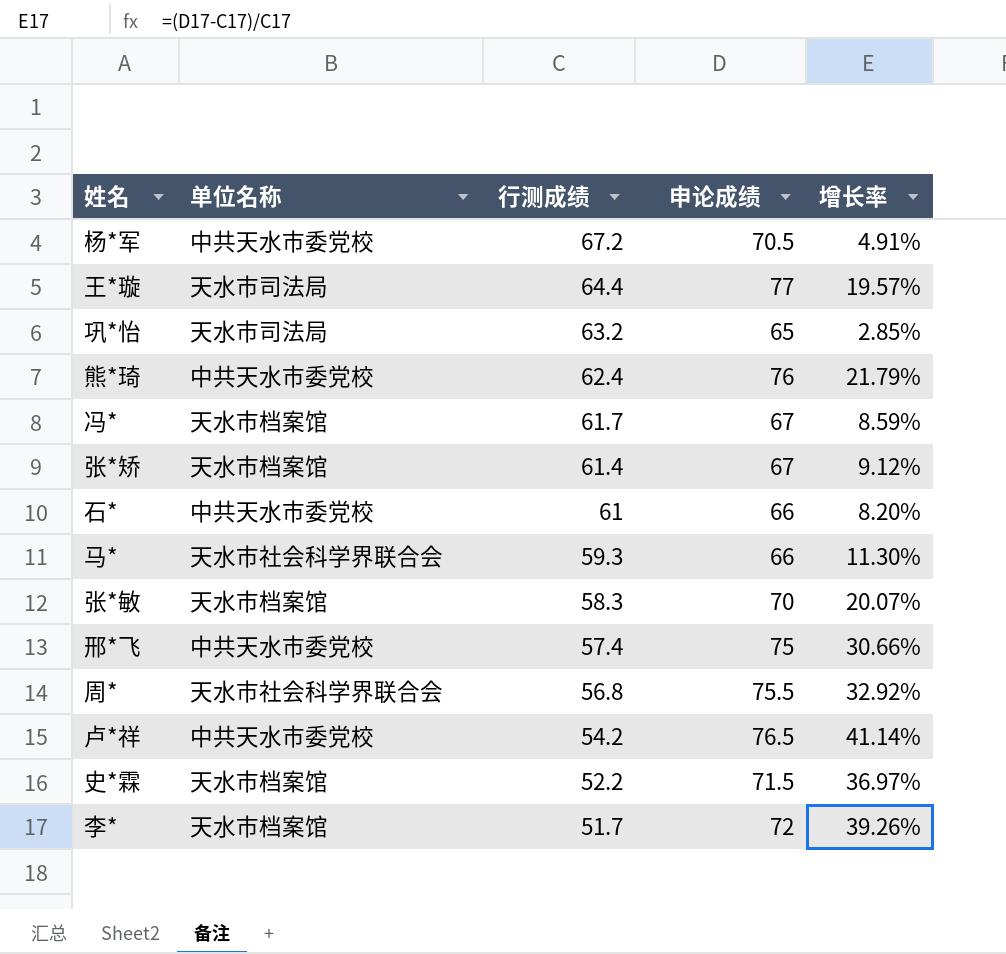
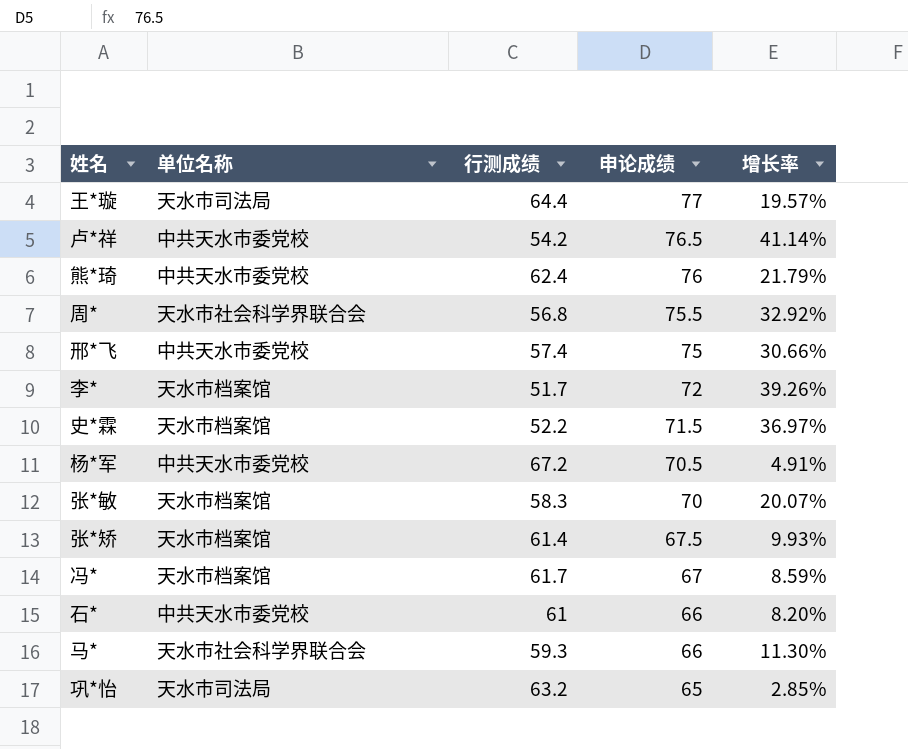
row order: 行测成绩 descending -> 申论成绩 descending
张*矫 | 申论成绩: 67 -> 67.5
张*矫 | 增长率: 9.12% -> 9.93%

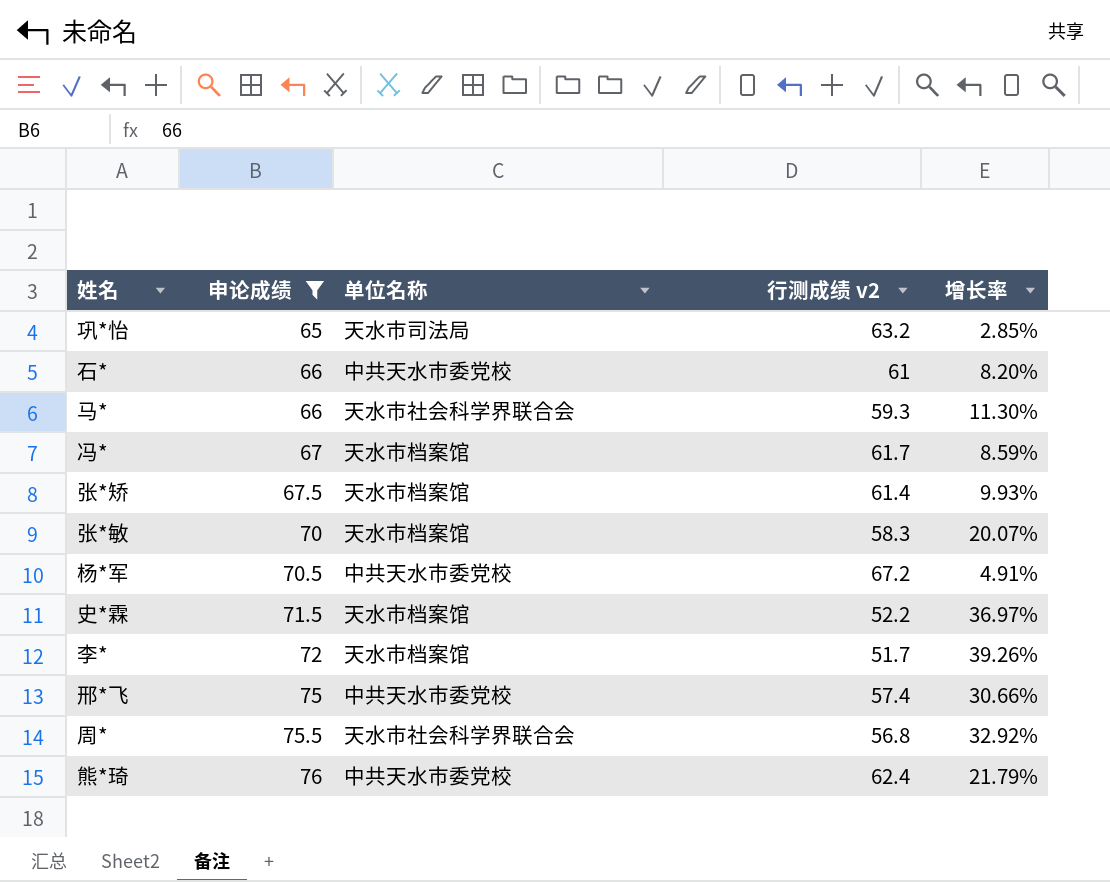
filter: none -> 申论成绩 <= 76
row order: 申论成绩 descending -> 申论成绩 ascending
column 申论成绩 | position: 4 -> 2
column name: 行测成绩 -> 行测成绩 v2

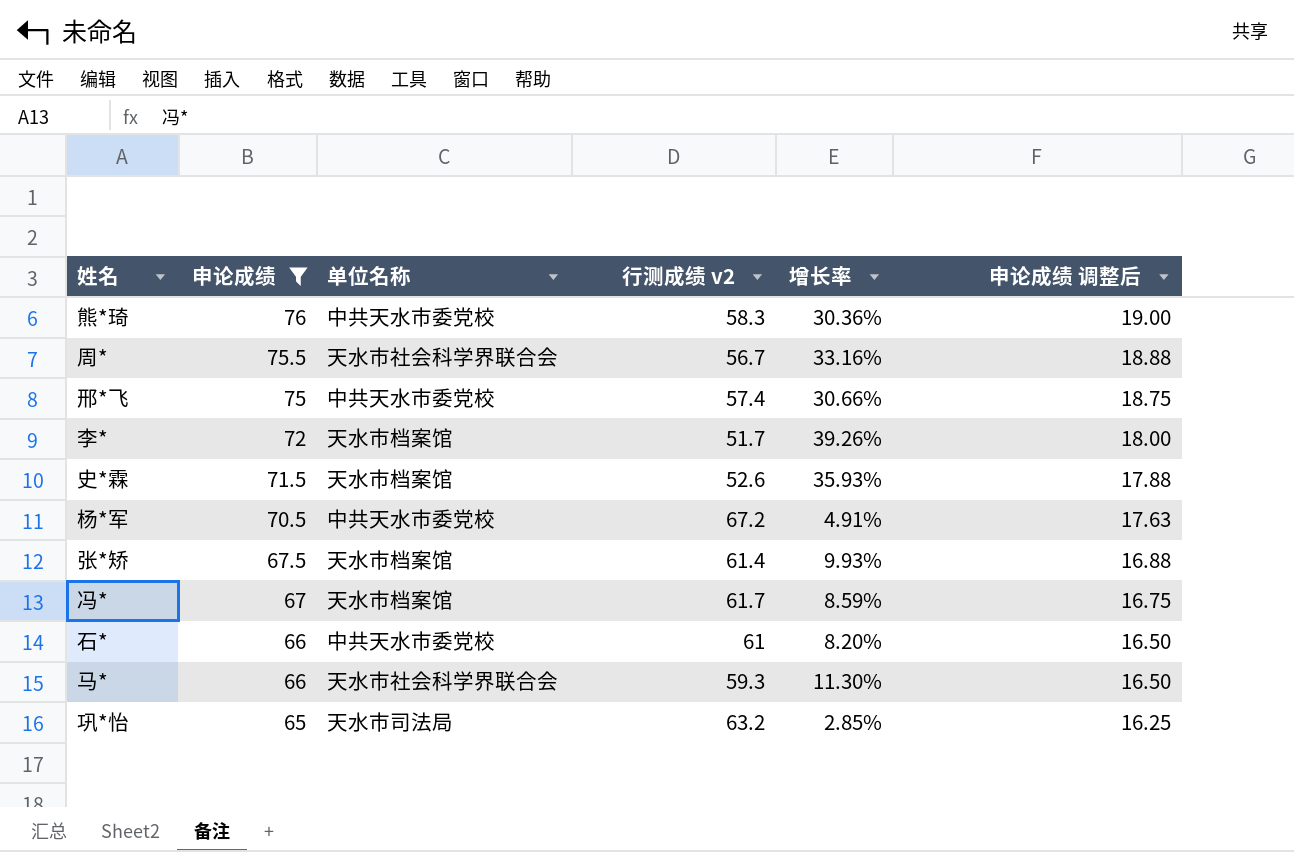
row order: 申论成绩 ascending -> 申论成绩 descending
column 申论成绩 调整后 | formula: none -> [申论成绩] * 0.25
row 张*敏: 70 | 天水市档案馆 | 58.3 | 20.07% -> none
熊*琦 | 行测成绩 v2: 62.4 -> 58.3
熊*琦 | 增长率: 21.79% -> 30.36%
周* | 行测成绩 v2: 56.8 -> 56.7
周* | 增长率: 32.92% -> 33.16%
史*霖 | 行测成绩 v2: 52.2 -> 52.6
史*霖 | 增长率: 36.97% -> 35.93%

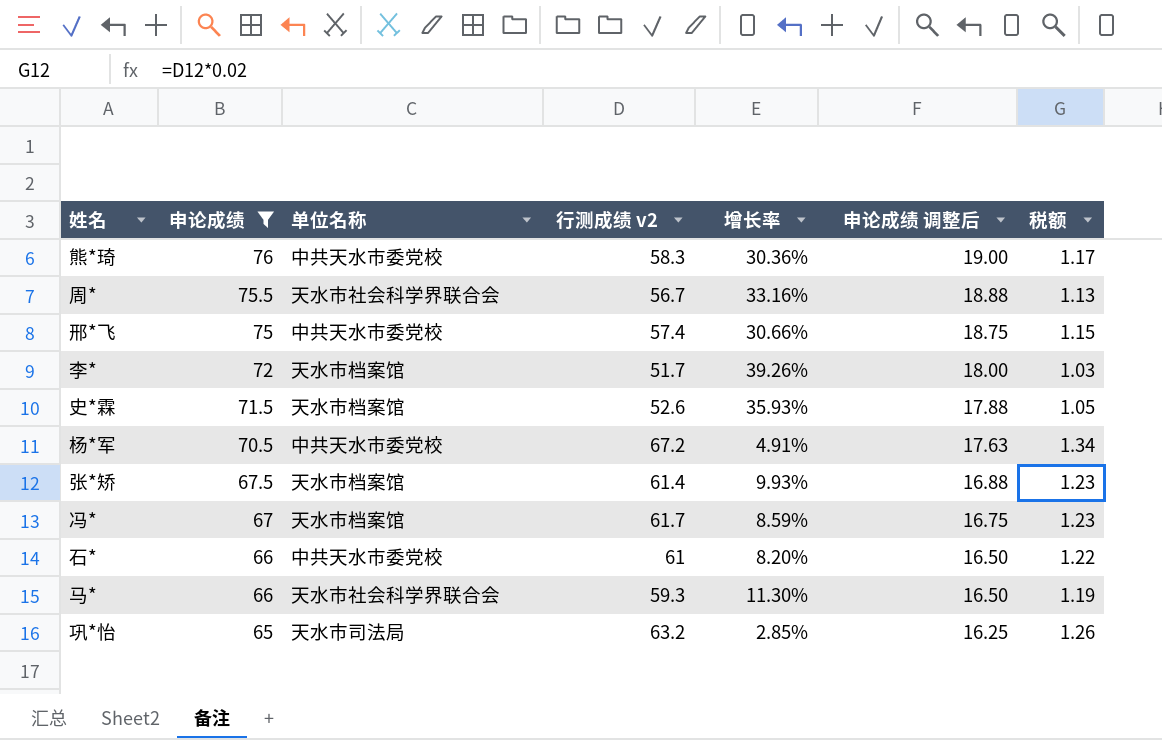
column 税额 | formula: none -> [行测成绩 v2] * 0.02

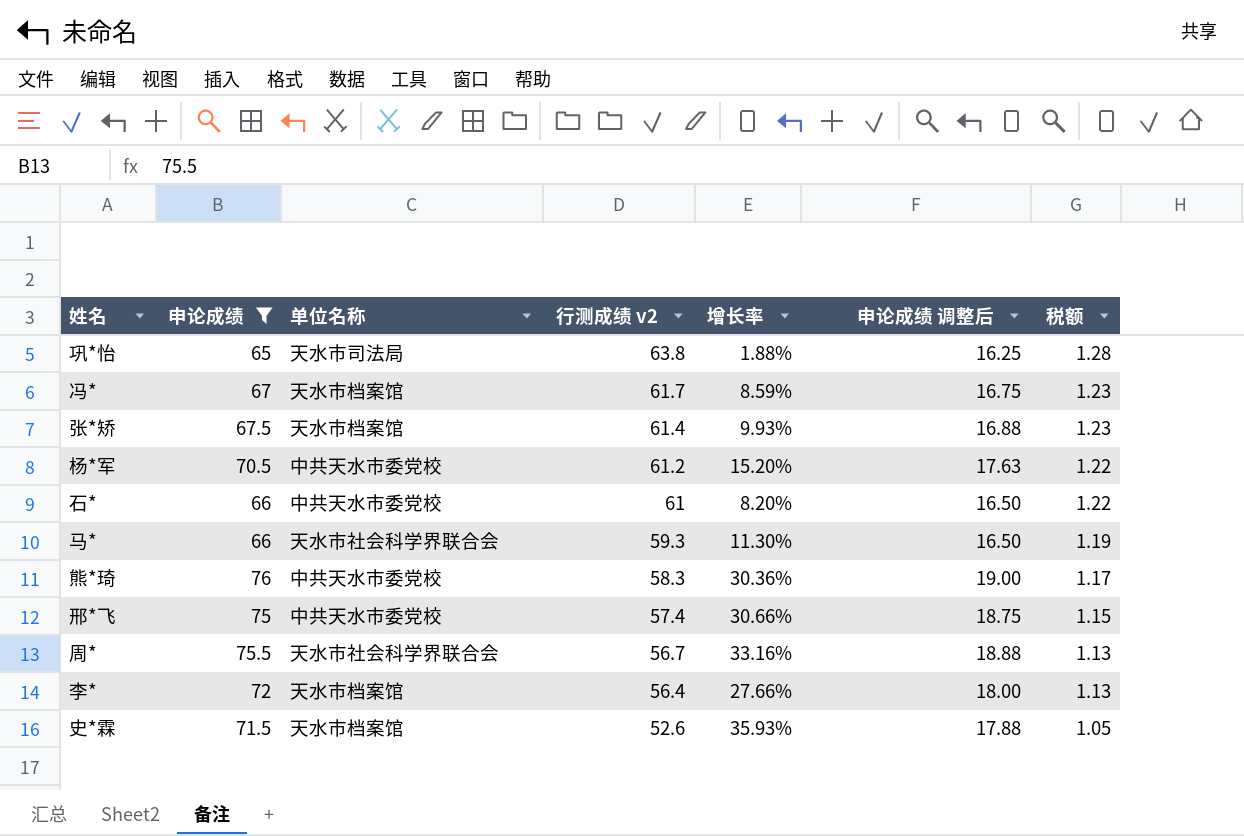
row order: 申论成绩 descending -> 行测成绩 v2 descending
巩*怡 | 行测成绩 v2: 63.2 -> 63.8
巩*怡 | 增长率: 2.85% -> 1.88%
巩*怡 | 税额: 1.26 -> 1.28
杨*军 | 行测成绩 v2: 67.2 -> 61.2
杨*军 | 增长率: 4.91% -> 15.20%
杨*军 | 税额: 1.34 -> 1.22
李* | 行测成绩 v2: 51.7 -> 56.4
李* | 增长率: 39.26% -> 27.66%
李* | 税额: 1.03 -> 1.13

